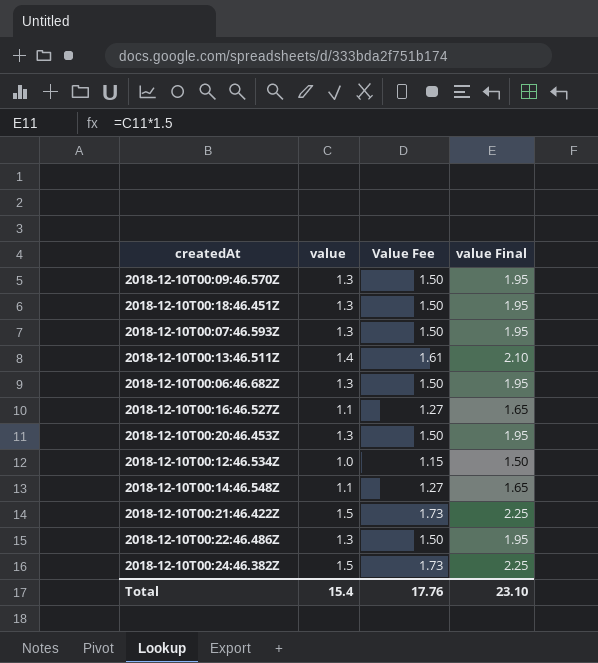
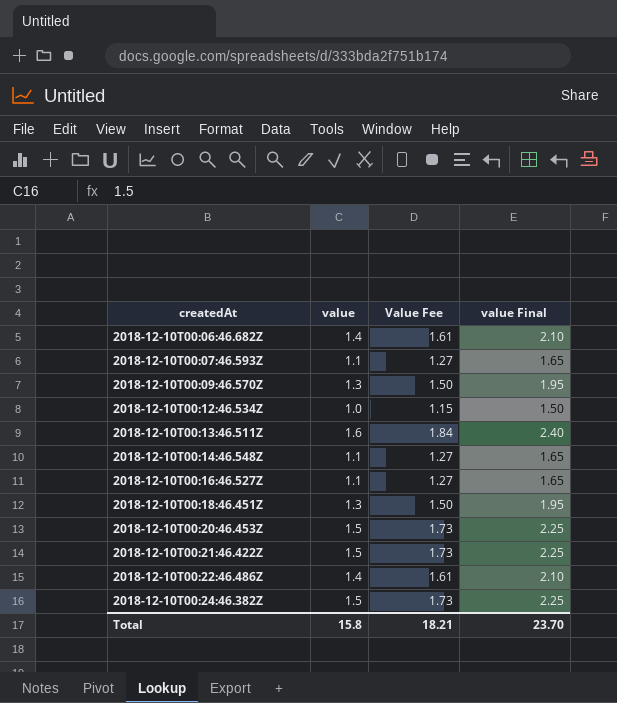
row order: none -> createdAt ascending
2018-12-10T00:06:46.682Z | value: 1.3 -> 1.4
2018-12-10T00:06:46.682Z | Value Fee: 1.50 -> 1.61
2018-12-10T00:06:46.682Z | value Final: 1.95 -> 2.10
2018-12-10T00:07:46.593Z | value: 1.3 -> 1.1
2018-12-10T00:07:46.593Z | Value Fee: 1.50 -> 1.27
2018-12-10T00:07:46.593Z | value Final: 1.95 -> 1.65
2018-12-10T00:13:46.511Z | value: 1.4 -> 1.6
2018-12-10T00:13:46.511Z | Value Fee: 1.61 -> 1.84
2018-12-10T00:13:46.511Z | value Final: 2.10 -> 2.40
2018-12-10T00:20:46.453Z | value: 1.3 -> 1.5
2018-12-10T00:20:46.453Z | Value Fee: 1.50 -> 1.73
2018-12-10T00:20:46.453Z | value Final: 1.95 -> 2.25
2018-12-10T00:22:46.486Z | value: 1.3 -> 1.4
2018-12-10T00:22:46.486Z | Value Fee: 1.50 -> 1.61
2018-12-10T00:22:46.486Z | value Final: 1.95 -> 2.10
Total | value: 15.4 -> 15.8
Total | Value Fee: 17.76 -> 18.21
Total | value Final: 23.10 -> 23.70

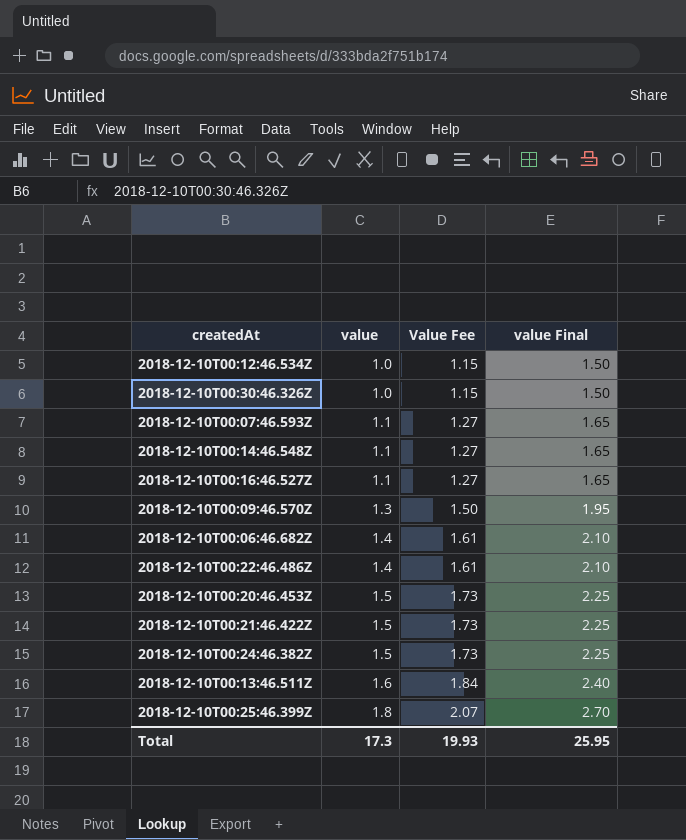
row order: createdAt ascending -> value ascending
row 2018-12-10T00:18:46.451Z: 1.3 | 1.50 | 1.95 -> none
row 2018-12-10T00:30:46.326Z: none -> 1.0 | 1.15 | 1.50
row 2018-12-10T00:25:46.399Z: none -> 1.8 | 2.07 | 2.70
Total | value: 15.8 -> 17.3
Total | Value Fee: 18.21 -> 19.93
Total | value Final: 23.70 -> 25.95

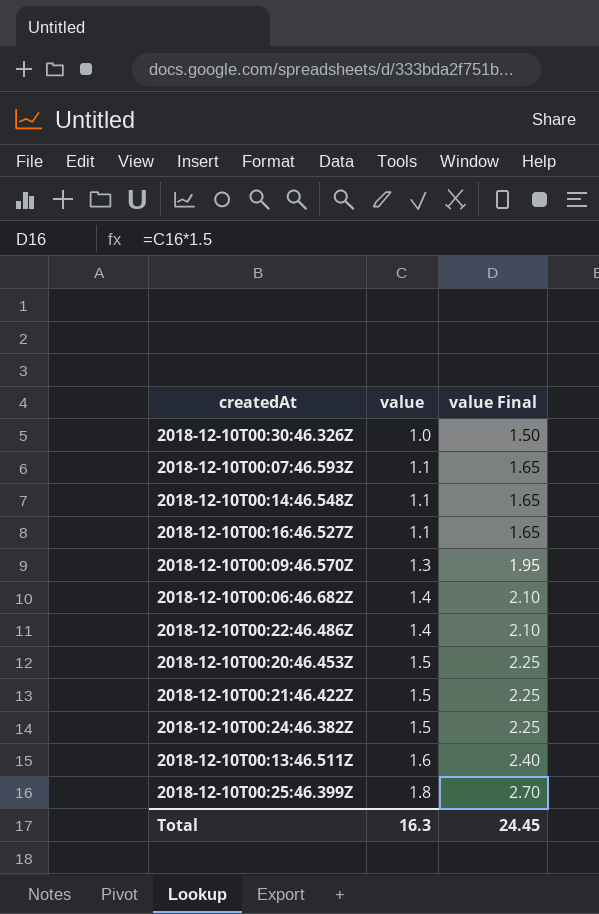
column Value Fee | formula: [value] * 1.15 -> none
row 2018-12-10T00:12:46.534Z: 1.0 | 1.15 | 1.50 -> none
Total | value: 17.3 -> 16.3
Total | value Final: 25.95 -> 24.45

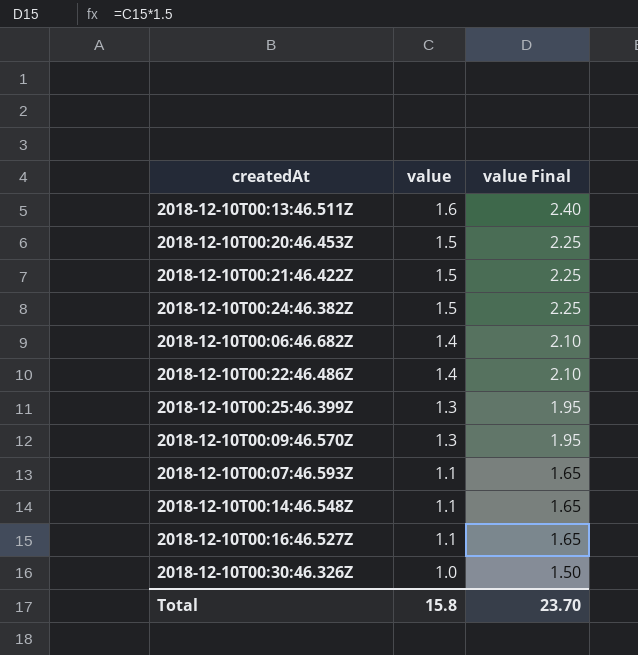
row order: value ascending -> value descending
2018-12-10T00:25:46.399Z | value: 1.8 -> 1.3
2018-12-10T00:25:46.399Z | value Final: 2.70 -> 1.95
Total | value: 16.3 -> 15.8
Total | value Final: 24.45 -> 23.70

